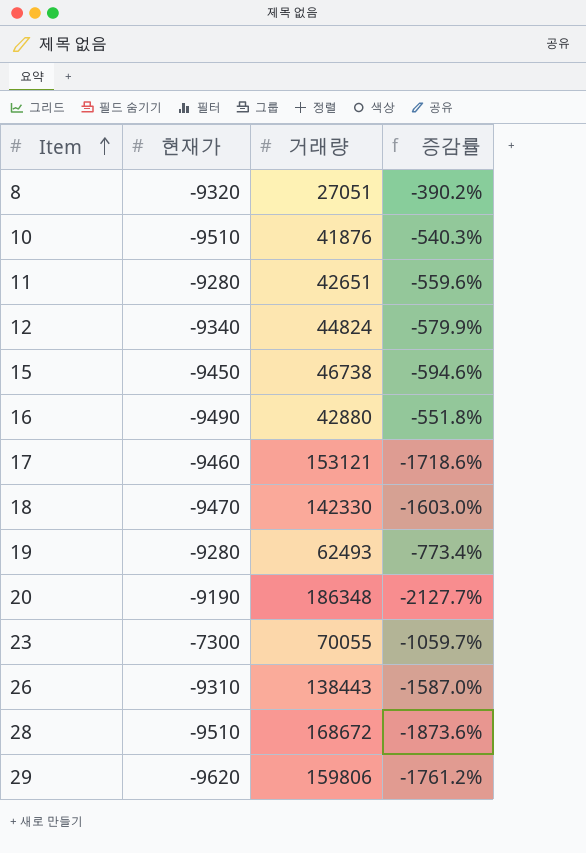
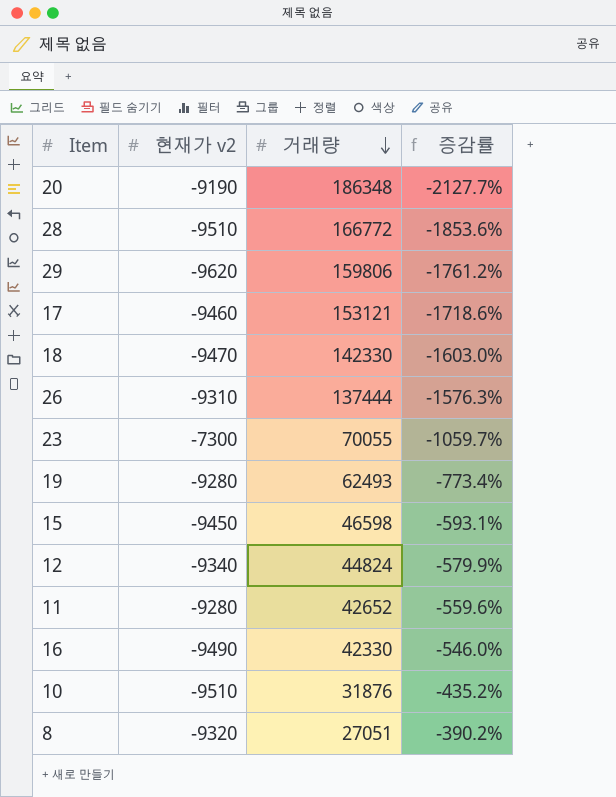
row order: Item ascending -> 거래량 descending
column name: 현재가 -> 현재가 v2
28 | 거래량: 168672 -> 166772
28 | 증감률: -1873.6% -> -1853.6%
26 | 거래량: 138443 -> 137444
26 | 증감률: -1587.0% -> -1576.3%
15 | 거래량: 46738 -> 46598
15 | 증감률: -594.6% -> -593.1%
11 | 거래량: 42651 -> 42652
16 | 거래량: 42880 -> 42330
16 | 증감률: -551.8% -> -546.0%
10 | 거래량: 41876 -> 31876
10 | 증감률: -540.3% -> -435.2%

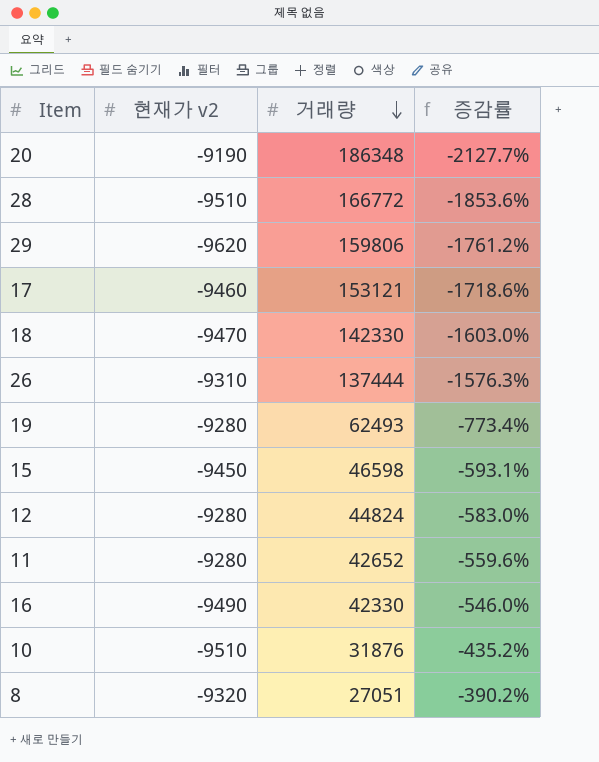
row 23: -7300 | 70055 | -1059.7% -> none
12 | 현재가 v2: -9340 -> -9280
12 | 증감률: -579.9% -> -583.0%

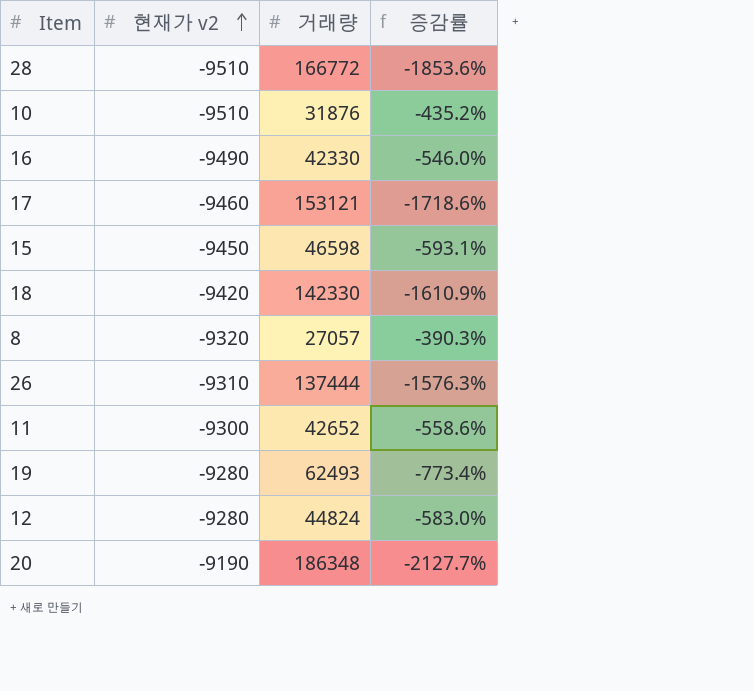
row order: 거래량 descending -> 현재가 v2 ascending
row 29: -9620 | 159806 | -1761.2% -> none
18 | 현재가 v2: -9470 -> -9420
18 | 증감률: -1603.0% -> -1610.9%
8 | 거래량: 27051 -> 27057
8 | 증감률: -390.2% -> -390.3%
11 | 현재가 v2: -9280 -> -9300
11 | 증감률: -559.6% -> -558.6%

